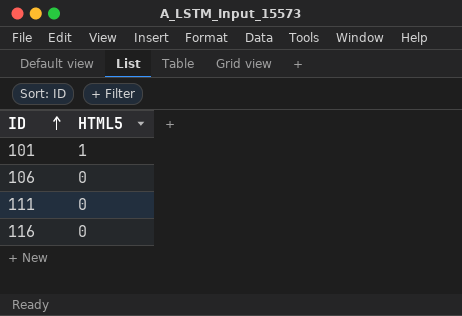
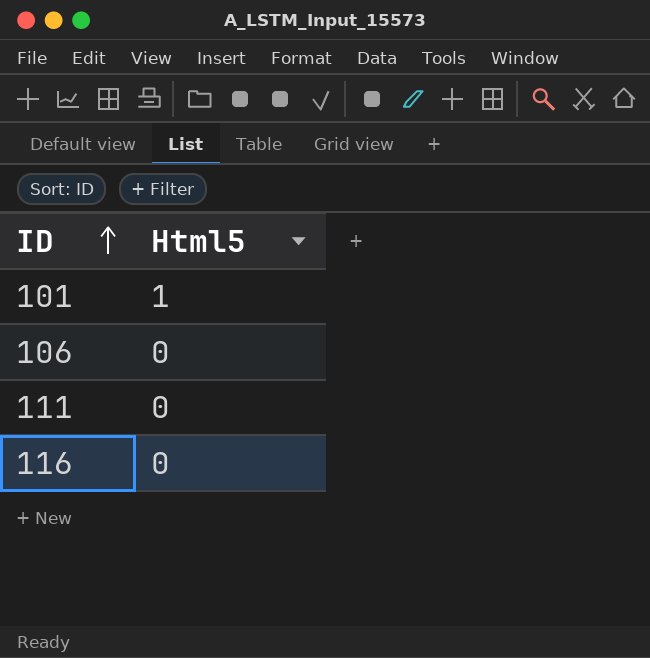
column name: HTML5 -> Html5

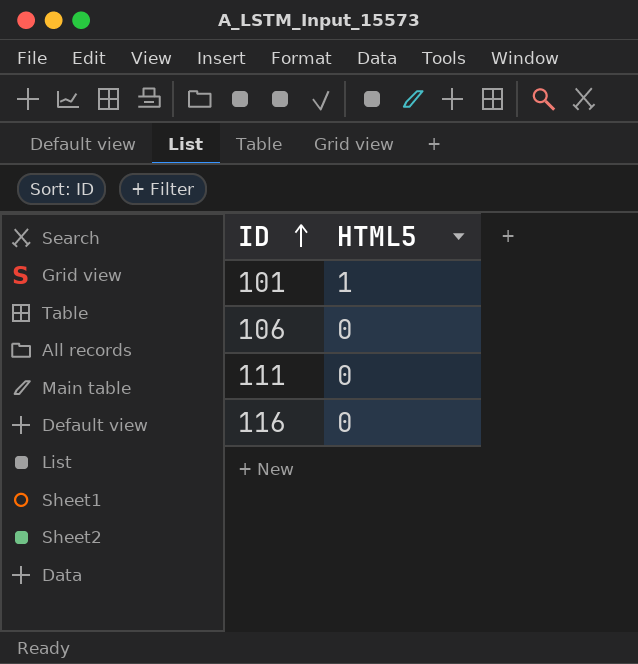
column name: Html5 -> HTML5

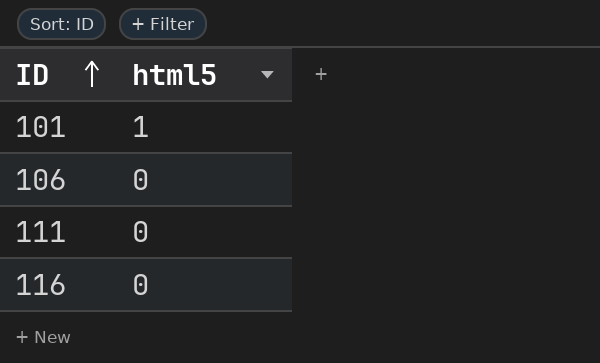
column name: HTML5 -> html5

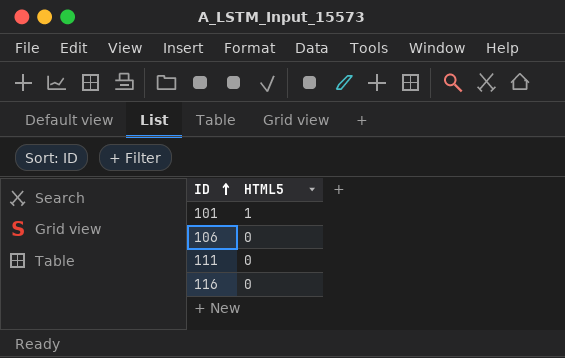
column name: html5 -> HTML5

